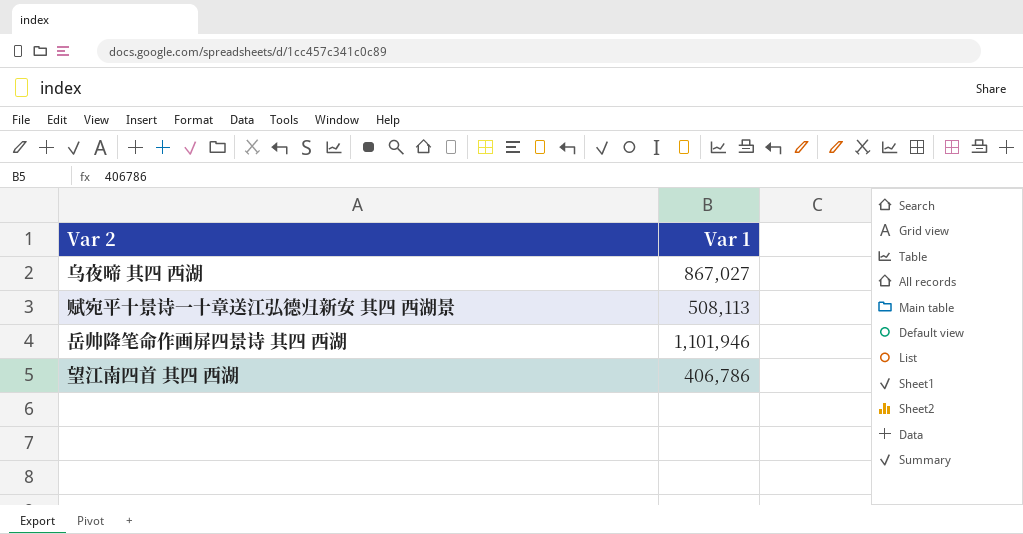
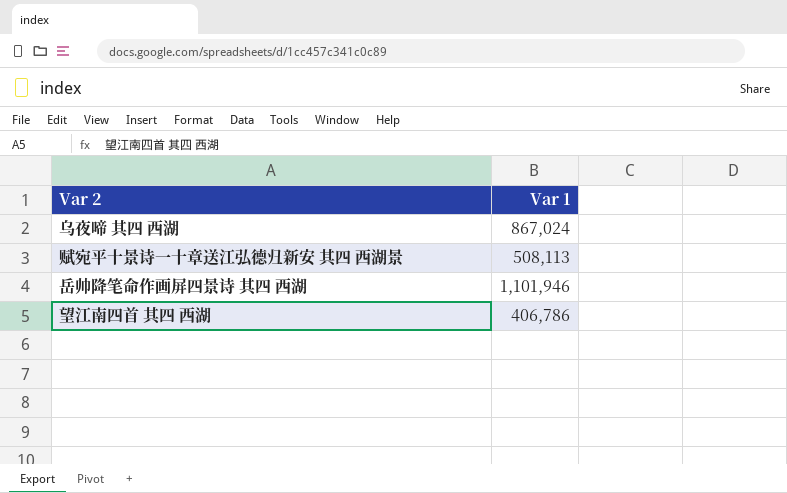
乌夜啼 其四 西湖 | Var 1: 867,027 -> 867,024

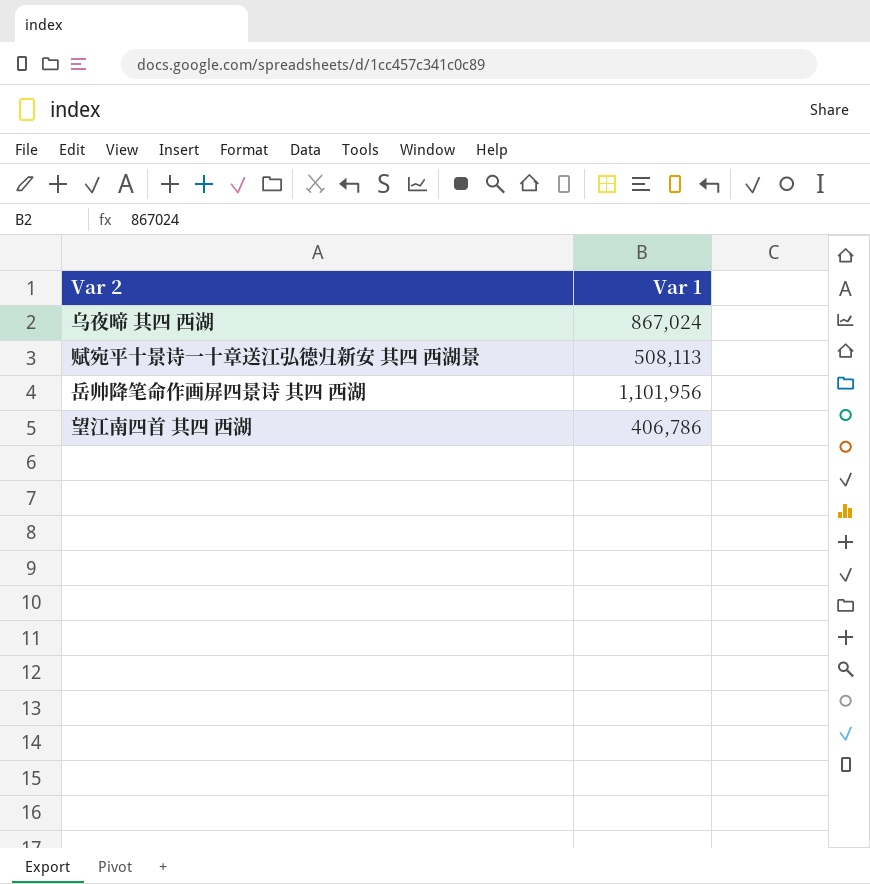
岳帅降笔命作画屏四景诗 其四 西湖 | Var 1: 1,101,946 -> 1,101,956

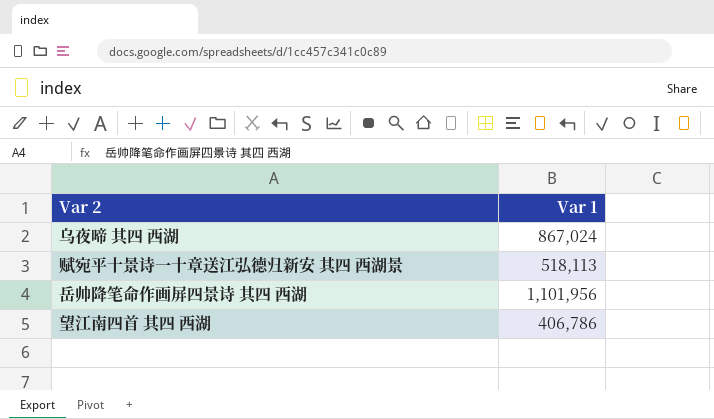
赋宛平十景诗一十章送江弘德归新安 其四 西湖景 | Var 1: 508,113 -> 518,113

